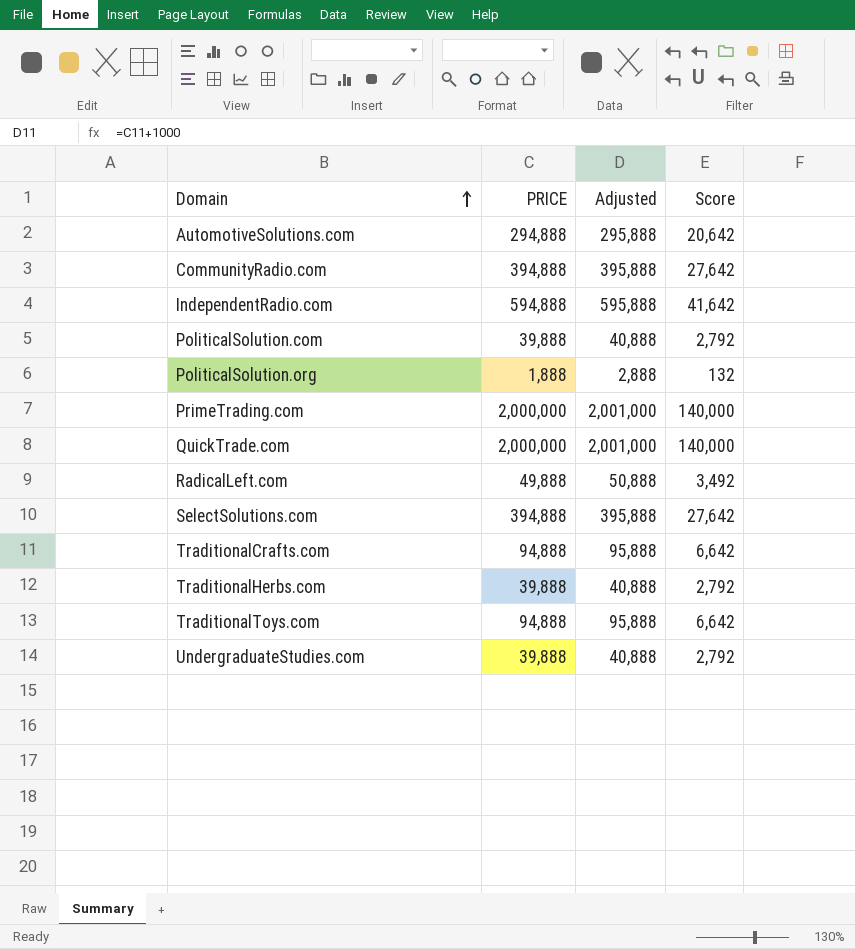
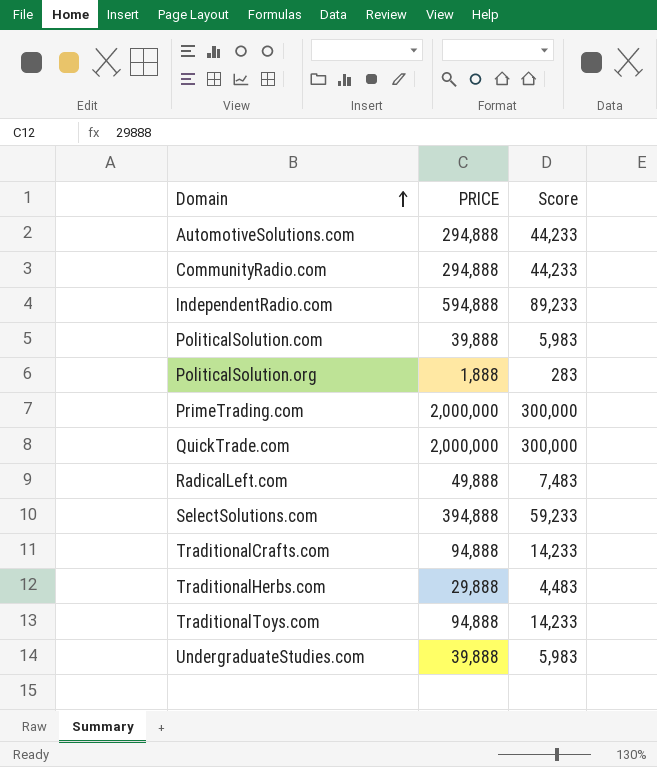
column Adjusted | formula: [PRICE] + 1000 -> none
column Score | formula: [PRICE] * 0.07 -> [PRICE] * 0.15
CommunityRadio.com | PRICE: 394,888 -> 294,888
TraditionalHerbs.com | PRICE: 39,888 -> 29,888

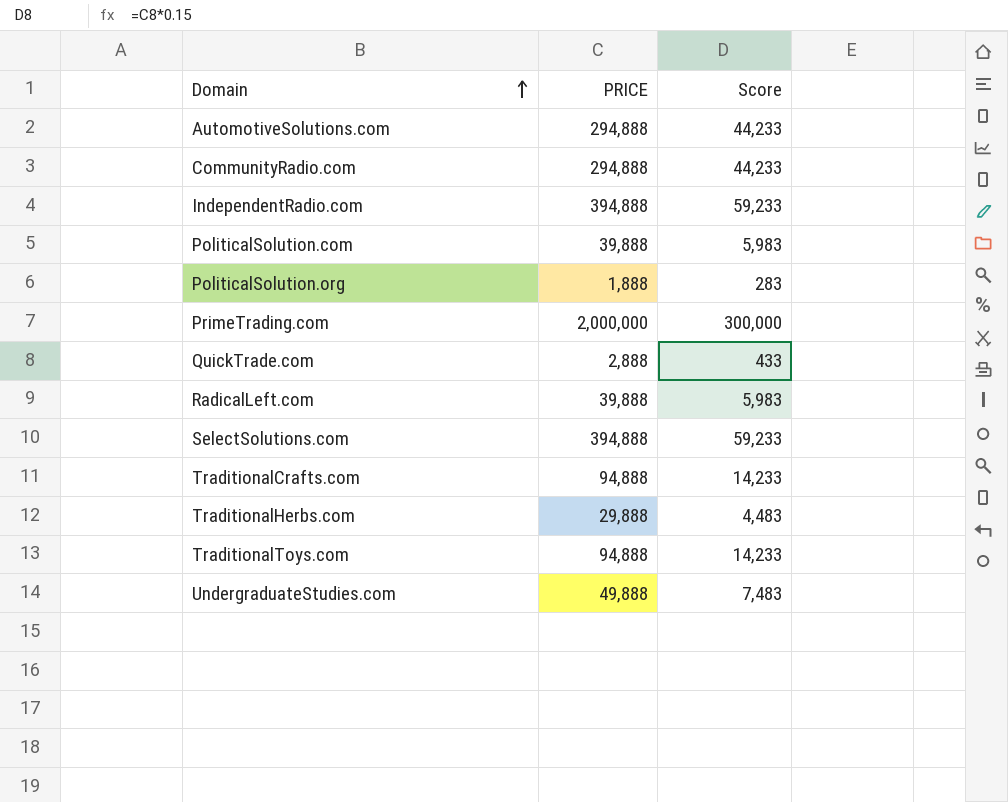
IndependentRadio.com | PRICE: 594,888 -> 394,888
IndependentRadio.com | Score: 89,233 -> 59,233
QuickTrade.com | PRICE: 2,000,000 -> 2,888
QuickTrade.com | Score: 300,000 -> 433
RadicalLeft.com | PRICE: 49,888 -> 39,888
RadicalLeft.com | Score: 7,483 -> 5,983
UndergraduateStudies.com | PRICE: 39,888 -> 49,888
UndergraduateStudies.com | Score: 5,983 -> 7,483

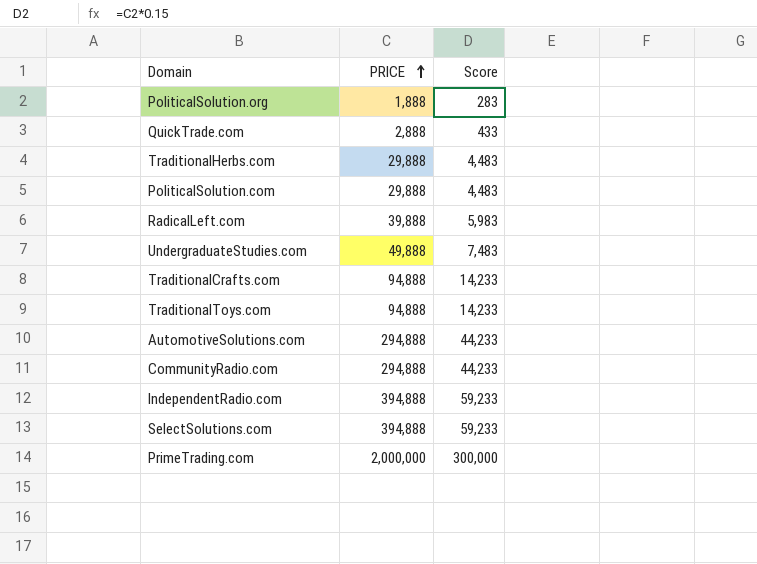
row order: Domain ascending -> PRICE ascending
PoliticalSolution.com | PRICE: 39,888 -> 29,888
PoliticalSolution.com | Score: 5,983 -> 4,483

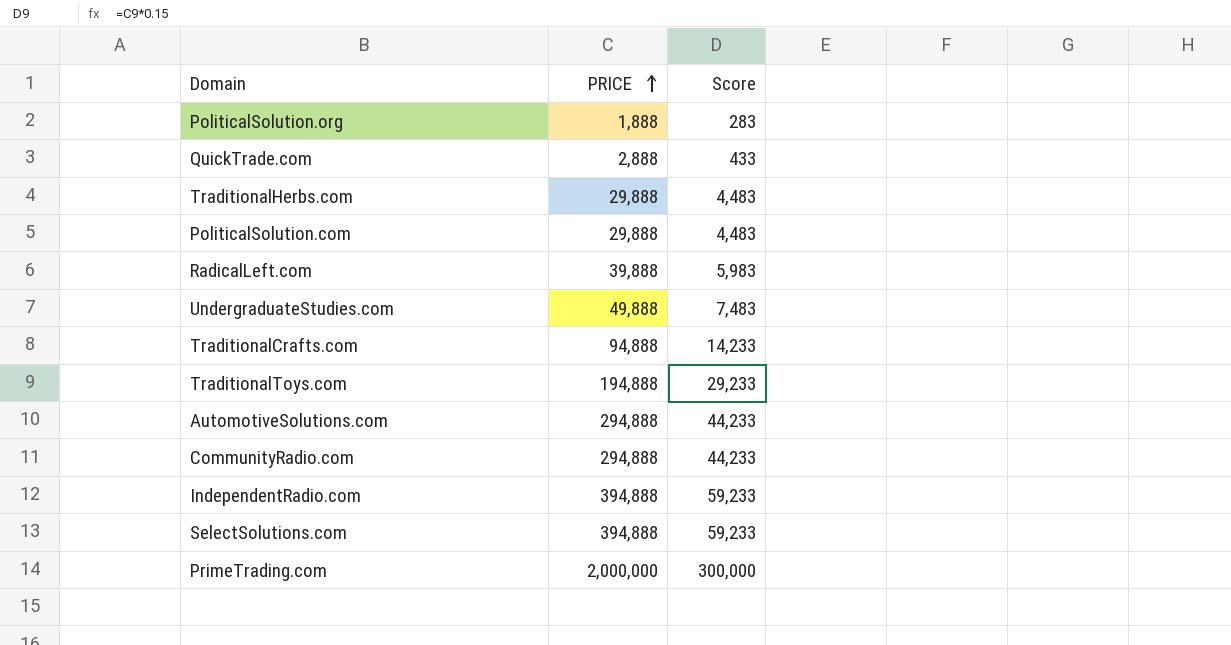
TraditionalToys.com | PRICE: 94,888 -> 194,888
TraditionalToys.com | Score: 14,233 -> 29,233

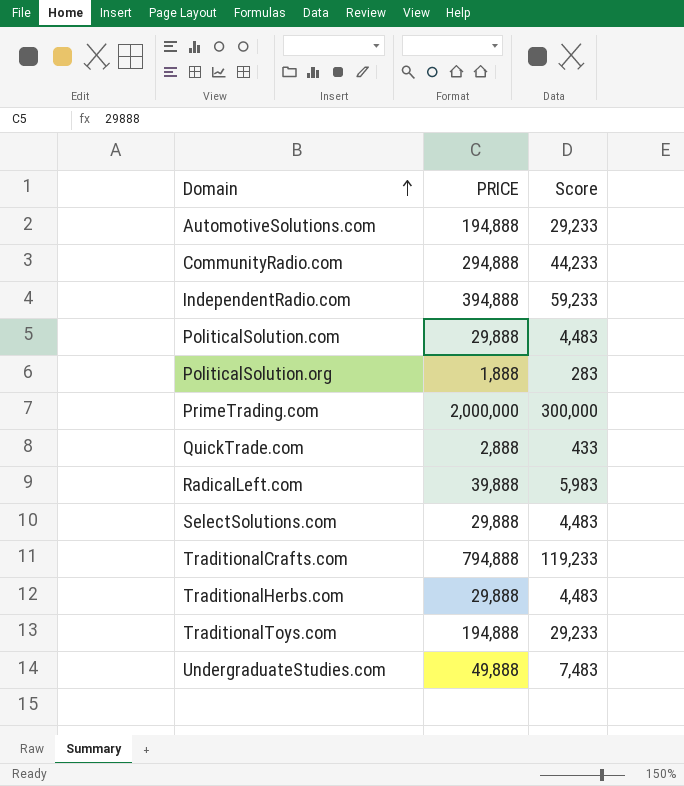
row order: PRICE ascending -> Domain ascending
AutomotiveSolutions.com | PRICE: 294,888 -> 194,888
AutomotiveSolutions.com | Score: 44,233 -> 29,233
SelectSolutions.com | PRICE: 394,888 -> 29,888
SelectSolutions.com | Score: 59,233 -> 4,483
TraditionalCrafts.com | PRICE: 94,888 -> 794,888
TraditionalCrafts.com | Score: 14,233 -> 119,233

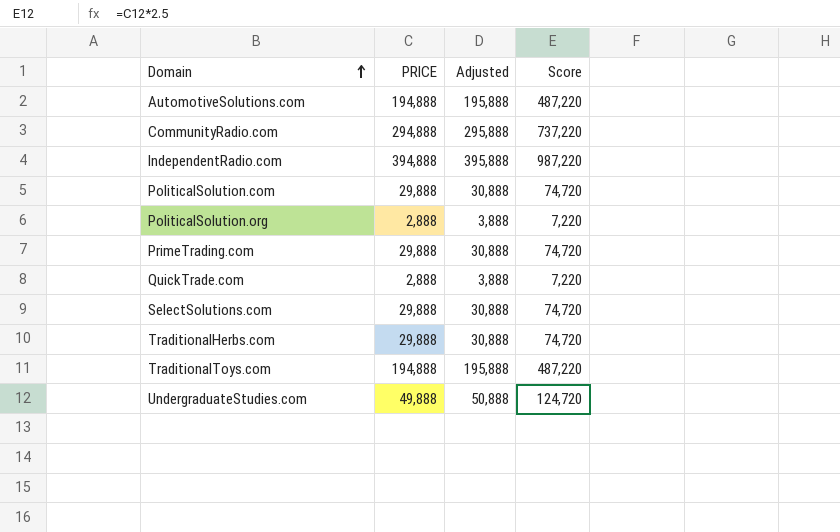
column Adjusted | formula: none -> [PRICE] + 1000
column Score | formula: [PRICE] * 0.15 -> [PRICE] * 2.5
row RadicalLeft.com: 39,888 | 5,983 -> none
row TraditionalCrafts.com: 794,888 | 119,233 -> none
PoliticalSolution.org | PRICE: 1,888 -> 2,888
PrimeTrading.com | PRICE: 2,000,000 -> 29,888

